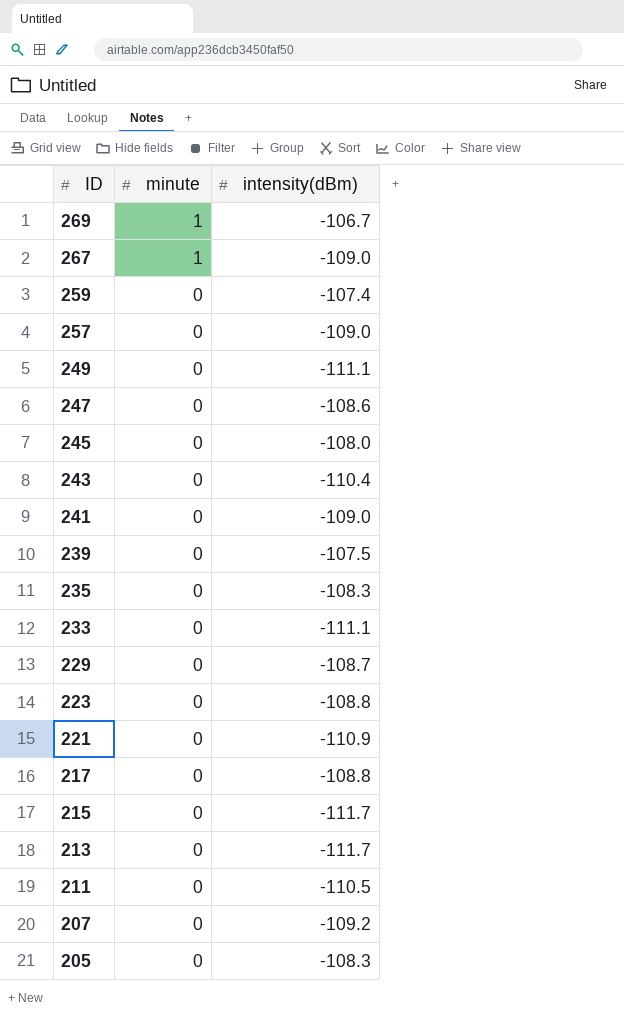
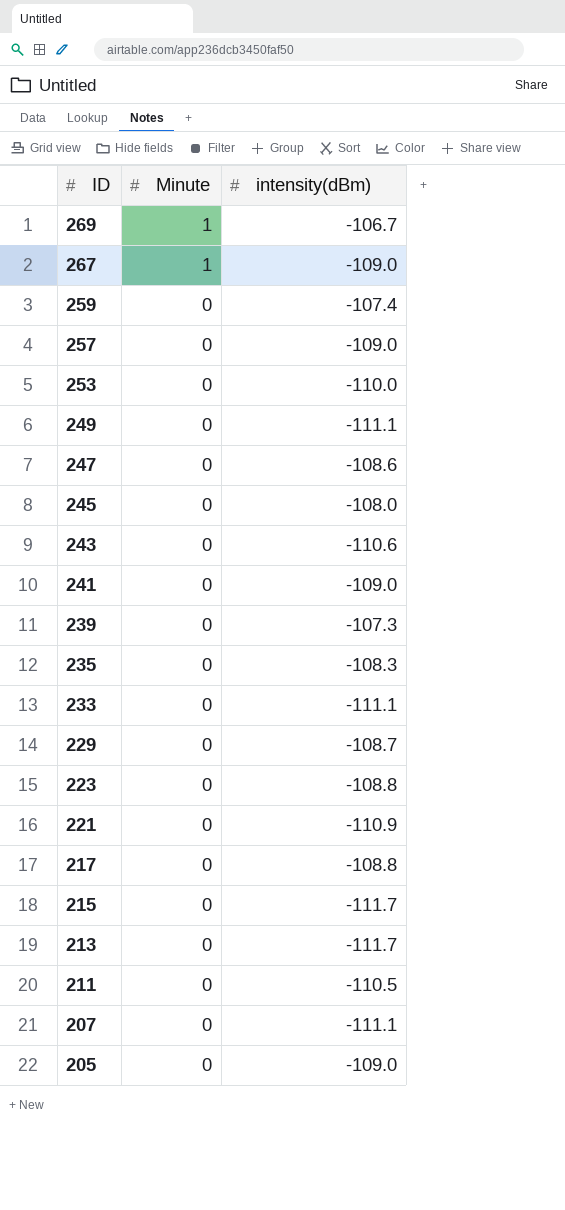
column name: minute -> Minute
row 253: none -> 0 | -110.0
243 | intensity(dBm): -110.4 -> -110.6
239 | intensity(dBm): -107.5 -> -107.3
207 | intensity(dBm): -109.2 -> -111.1
205 | intensity(dBm): -108.3 -> -109.0

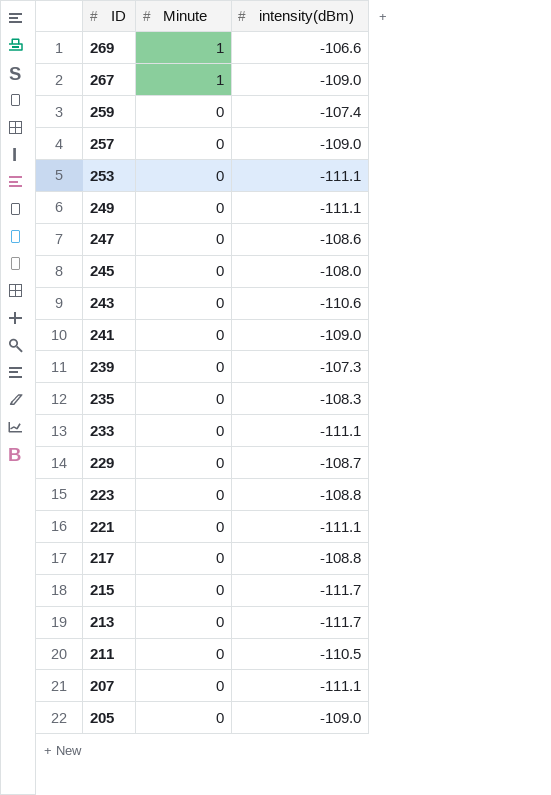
269 | intensity(dBm): -106.7 -> -106.6
253 | intensity(dBm): -110.0 -> -111.1
221 | intensity(dBm): -110.9 -> -111.1

